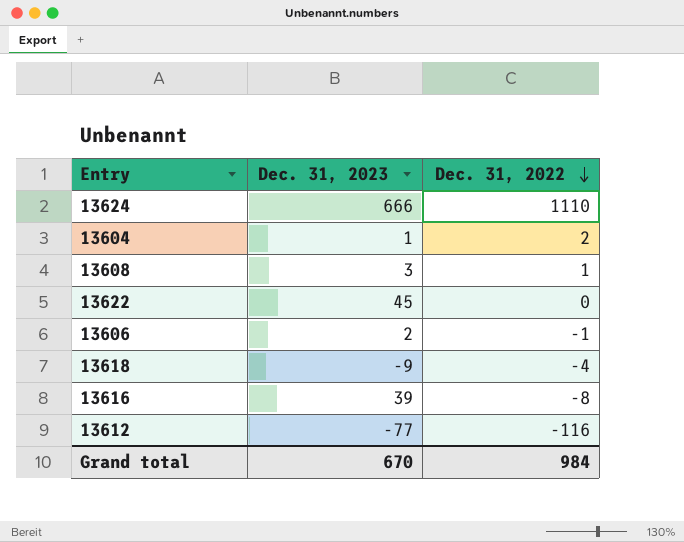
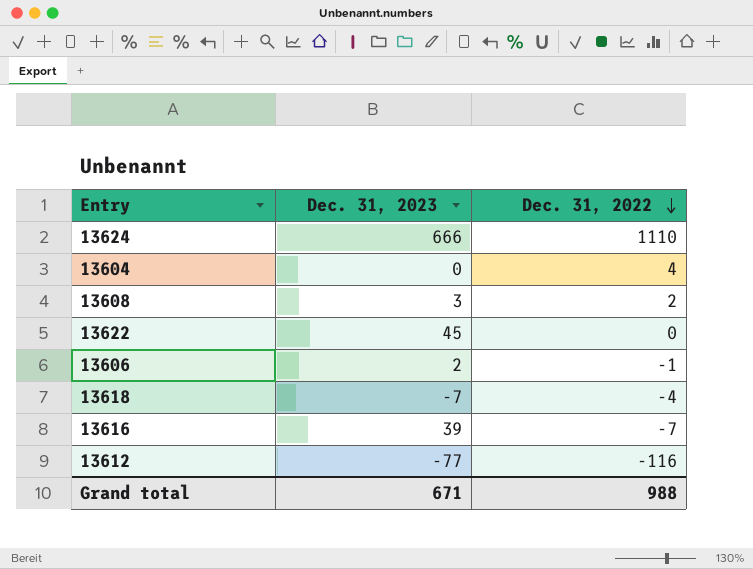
13604 | Dec. 31, 2023: 1 -> 0
13604 | Dec. 31, 2022: 2 -> 4
13608 | Dec. 31, 2022: 1 -> 2
13618 | Dec. 31, 2023: -9 -> -7
13616 | Dec. 31, 2022: -8 -> -7
Grand total | Dec. 31, 2023: 670 -> 671
Grand total | Dec. 31, 2022: 984 -> 988

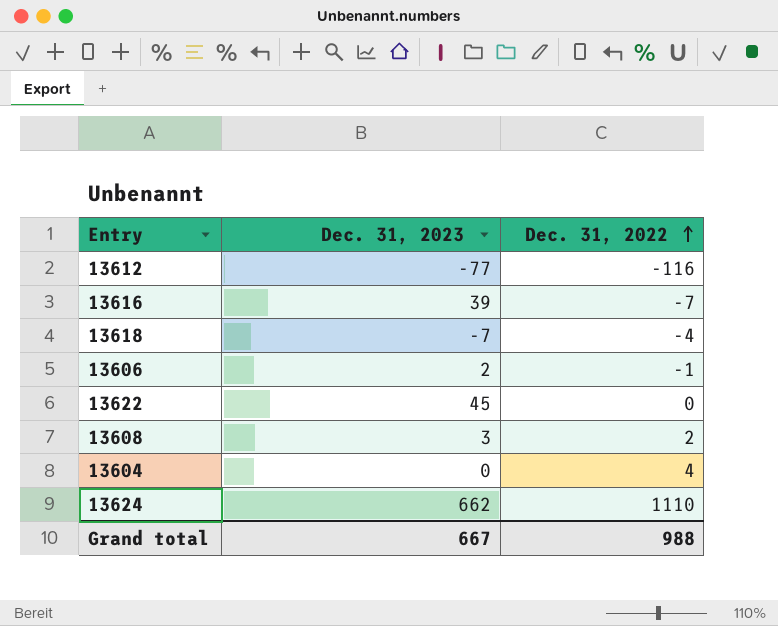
row order: Dec. 31, 2022 descending -> Dec. 31, 2022 ascending
13624 | Dec. 31, 2023: 666 -> 662
Grand total | Dec. 31, 2023: 671 -> 667

